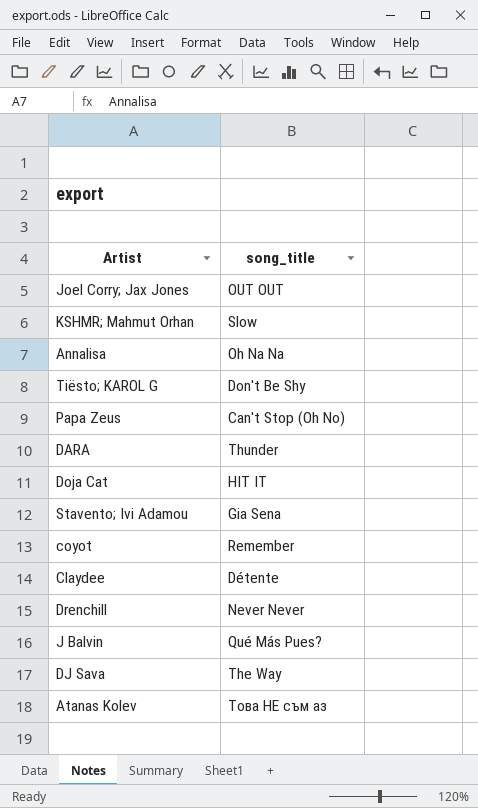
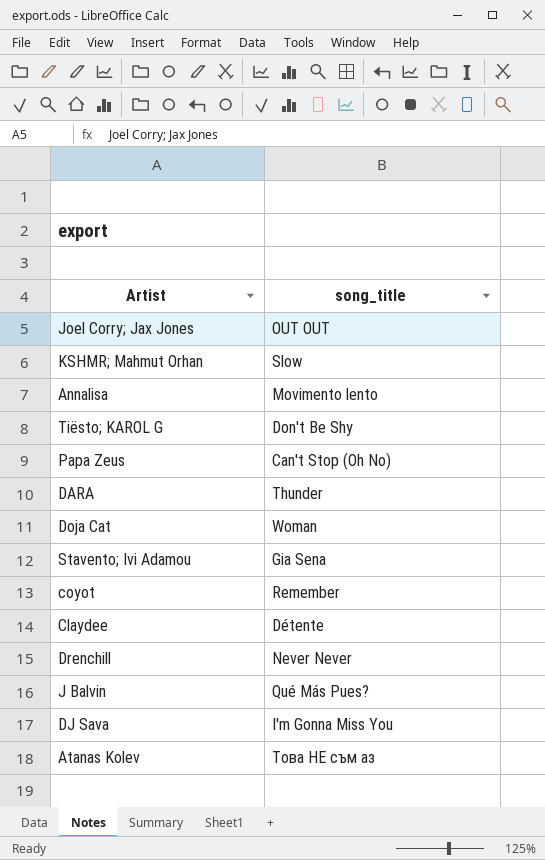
Annalisa | song_title: Oh Na Na -> Movimento lento
Doja Cat | song_title: HIT IT -> Woman
DJ Sava | song_title: The Way -> I'm Gonna Miss You

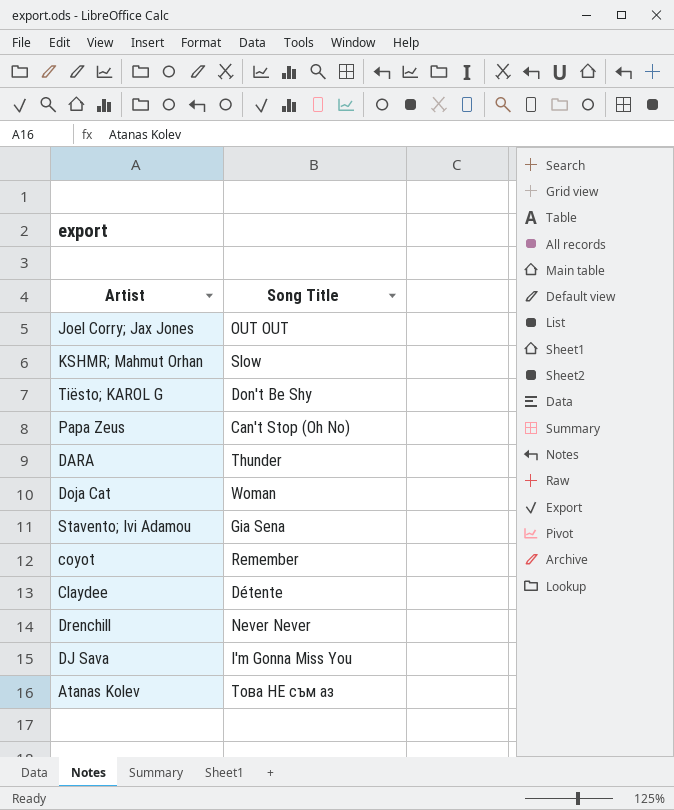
column name: song_title -> Song Title
row Annalisa: Movimento lento -> none
row J Balvin: Qué Más Pues? -> none

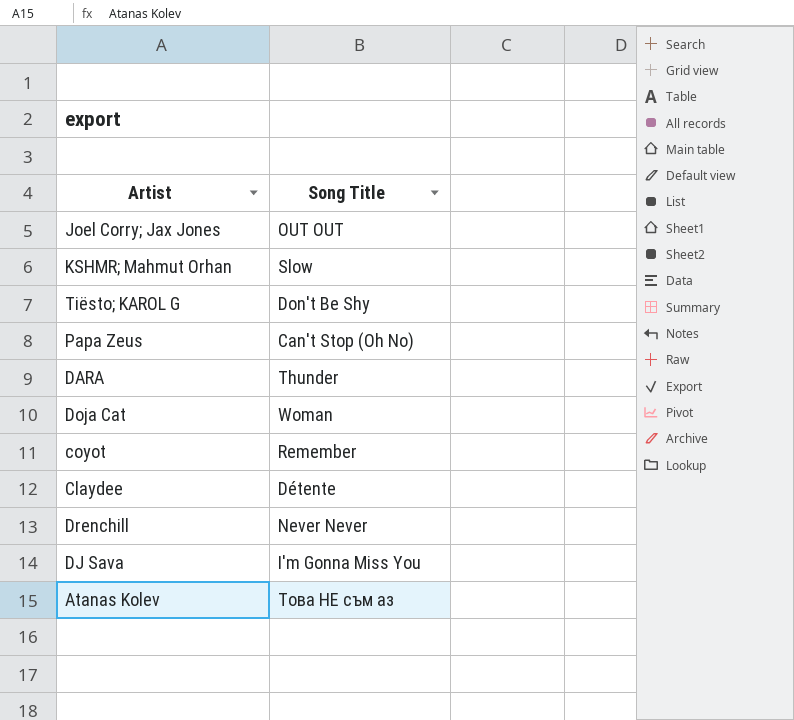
row Stavento; Ivi Adamou: Gia Sena -> none

